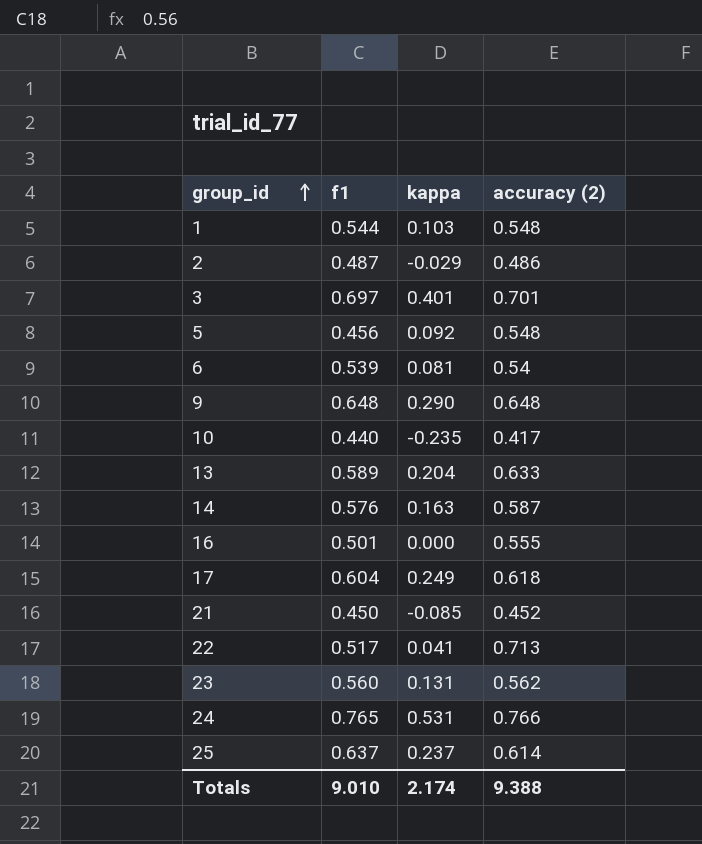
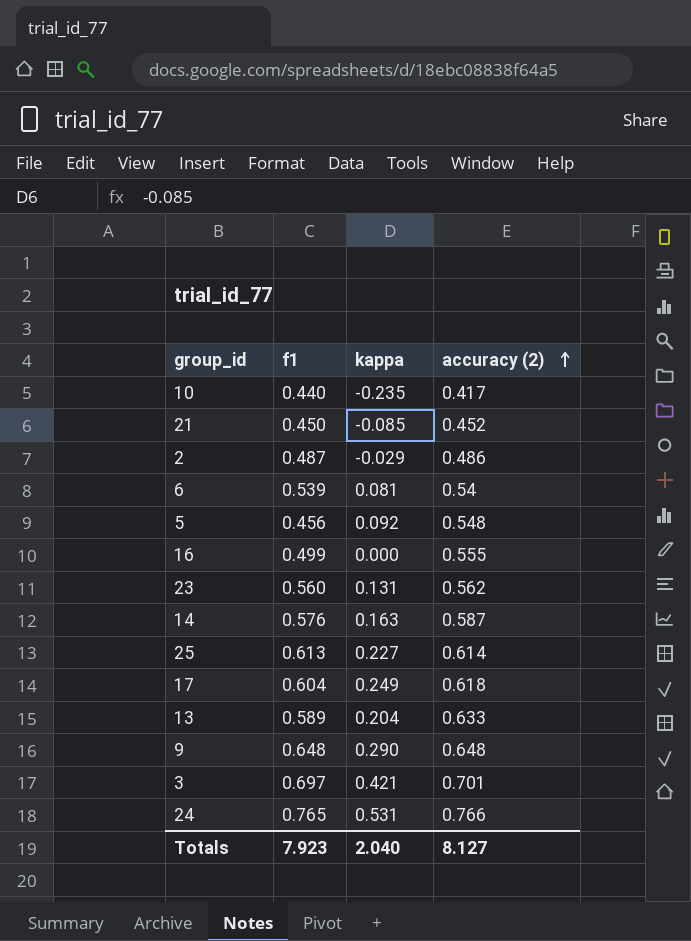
row order: group_id ascending -> accuracy (2) ascending
row 1: 0.544 | 0.103 | 0.548 -> none
row 22: 0.517 | 0.041 | 0.713 -> none
16 | f1: 0.501 -> 0.499
25 | f1: 0.637 -> 0.613
25 | kappa: 0.237 -> 0.227
3 | kappa: 0.401 -> 0.421
Totals | f1: 9.010 -> 7.923
Totals | kappa: 2.174 -> 2.040
Totals | accuracy (2): 9.388 -> 8.127

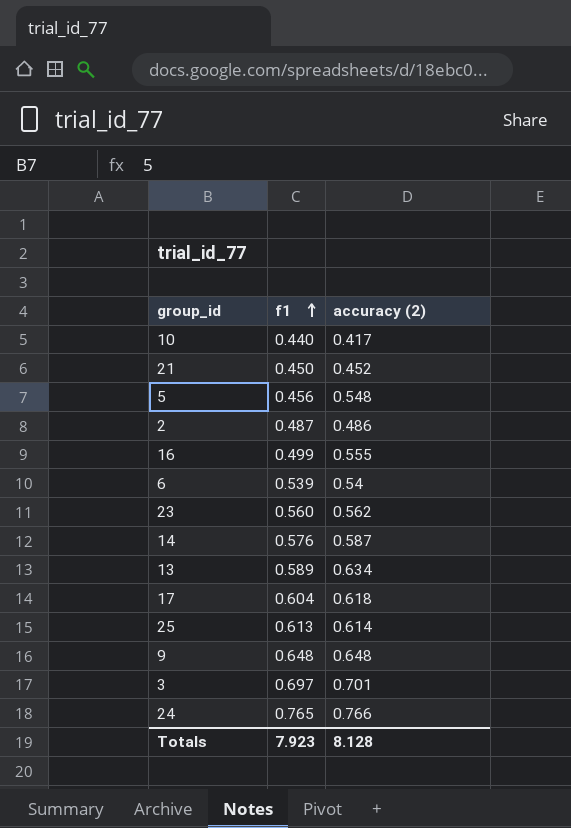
row order: accuracy (2) ascending -> f1 ascending
column kappa | position: 3 -> none
13 | accuracy (2): 0.633 -> 0.634
Totals | accuracy (2): 8.127 -> 8.128

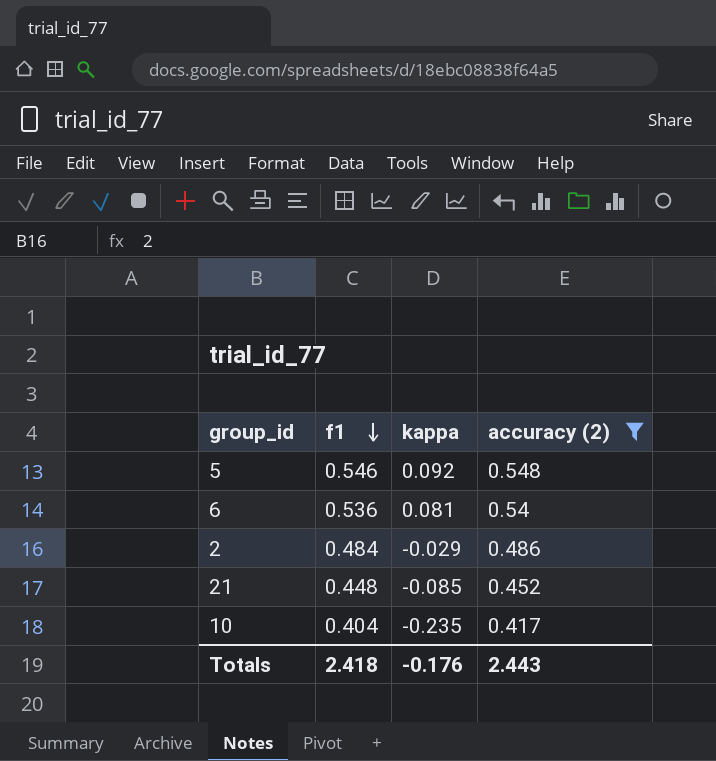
filter: none -> accuracy (2) <= 0.548
row order: f1 ascending -> f1 descending
column kappa | position: none -> 3
5 | f1: 0.456 -> 0.546
6 | f1: 0.539 -> 0.536
2 | f1: 0.487 -> 0.484
21 | f1: 0.450 -> 0.448
10 | f1: 0.440 -> 0.404
Totals | f1: 7.923 -> 2.418
Totals | accuracy (2): 8.128 -> 2.443

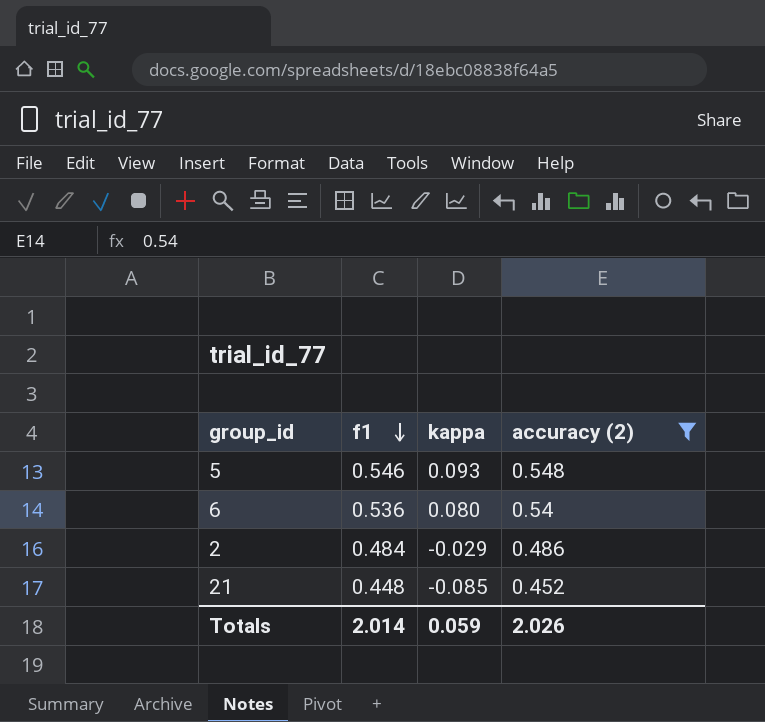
row 10: 0.404 | -0.235 | 0.417 -> none
5 | kappa: 0.092 -> 0.093
6 | kappa: 0.081 -> 0.080
Totals | f1: 2.418 -> 2.014
Totals | kappa: -0.176 -> 0.059
Totals | accuracy (2): 2.443 -> 2.026

